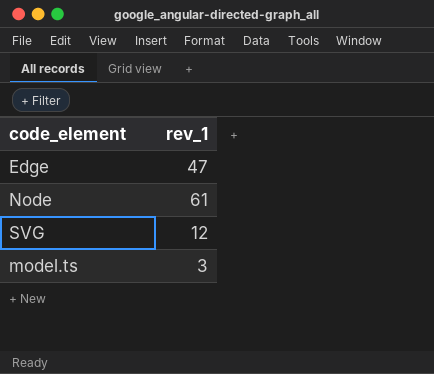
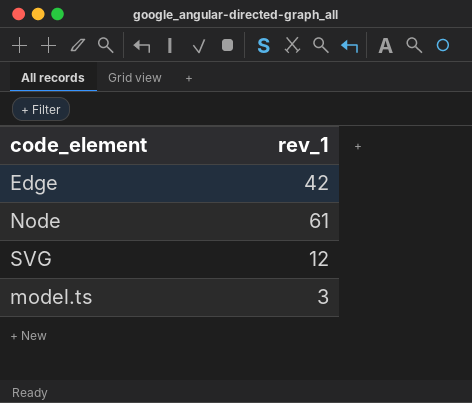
Edge | rev_1: 47 -> 42

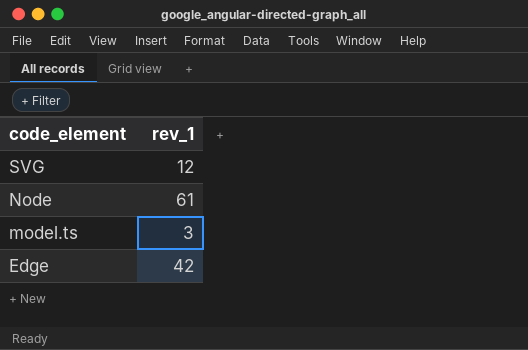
row order: none -> code_element descending

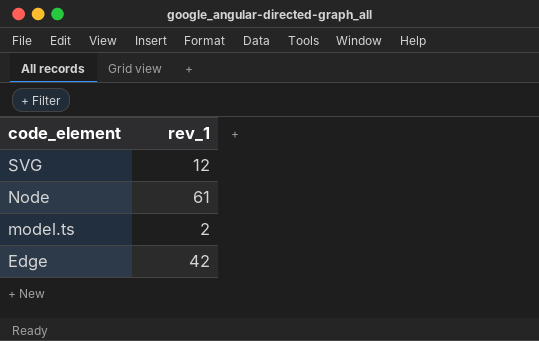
model.ts | rev_1: 3 -> 2

